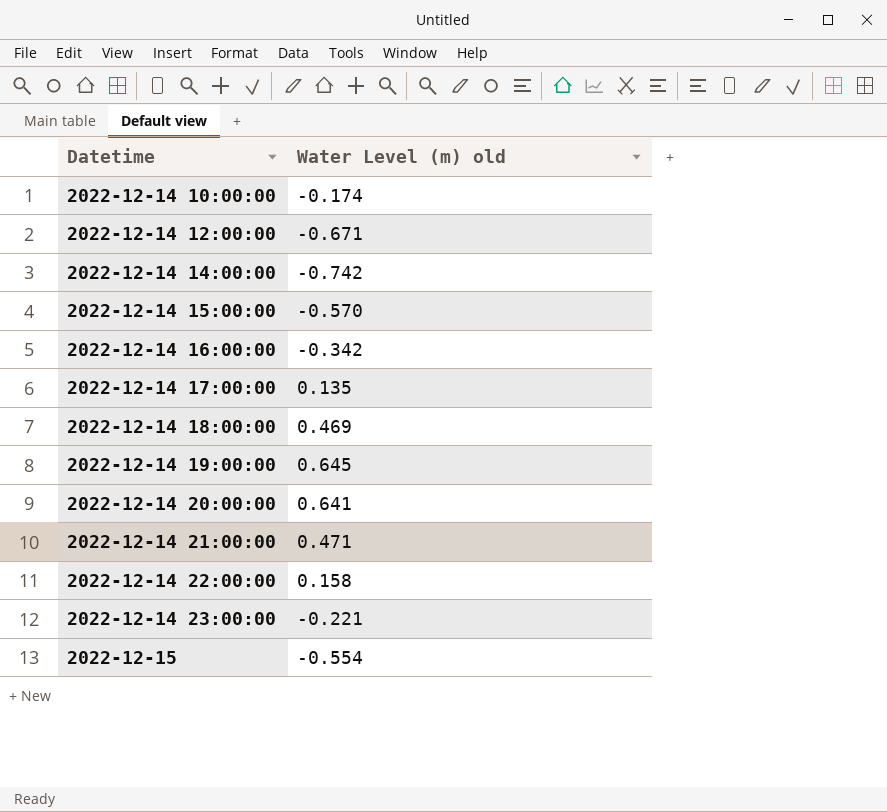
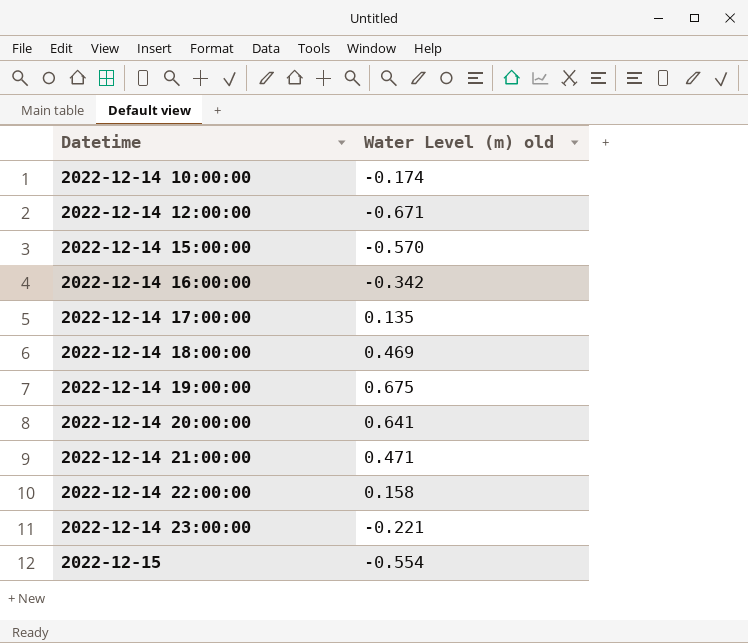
row 2022-12-14 14:00:00: -0.742 -> none
2022-12-14 19:00:00 | Water Level (m) old: 0.645 -> 0.675

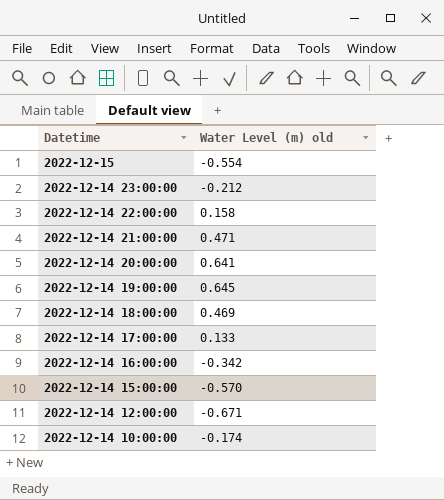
row order: Datetime ascending -> Datetime descending
2022-12-14 23:00:00 | Water Level (m) old: -0.221 -> -0.212
2022-12-14 19:00:00 | Water Level (m) old: 0.675 -> 0.645
2022-12-14 17:00:00 | Water Level (m) old: 0.135 -> 0.133

